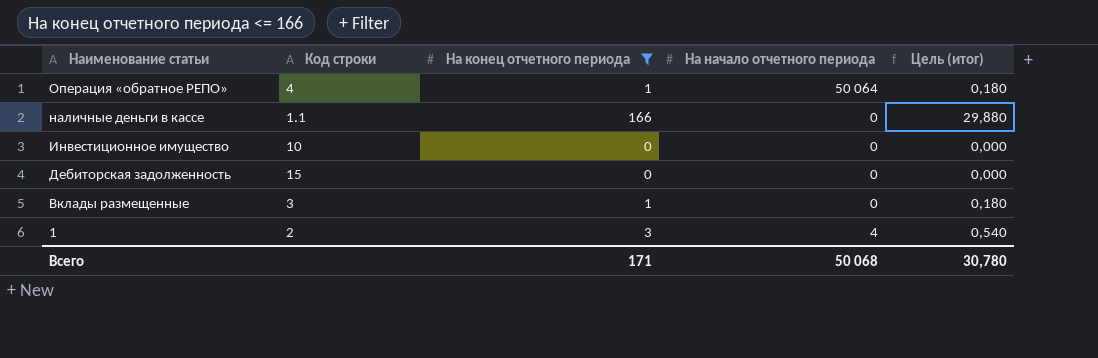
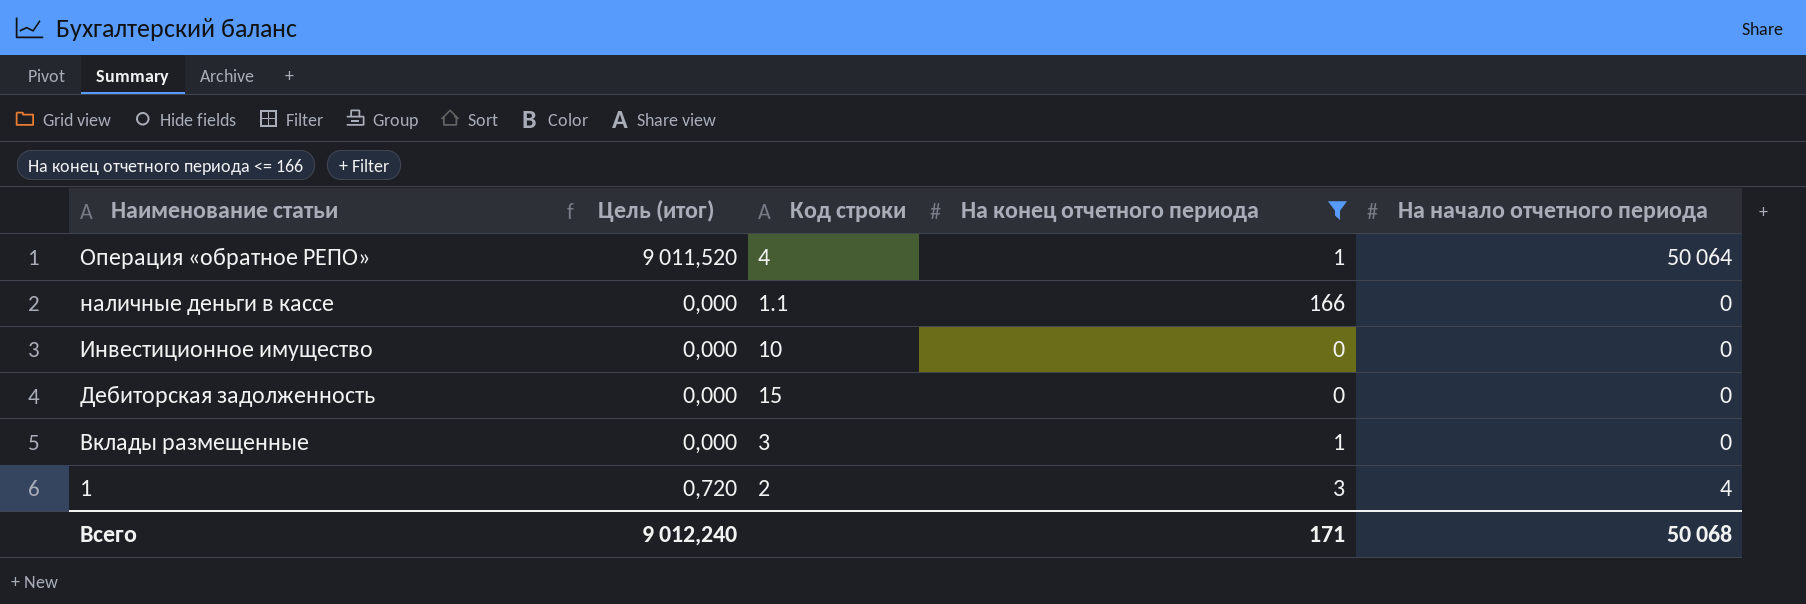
column Цель (итог) | formula: [На конец отчетного периода] * 0,18 -> [На начало отчетного периода] * 0,18
column Цель (итог) | position: 5 -> 2
Всего | Цель (итог): 30,780 -> 9 012,240

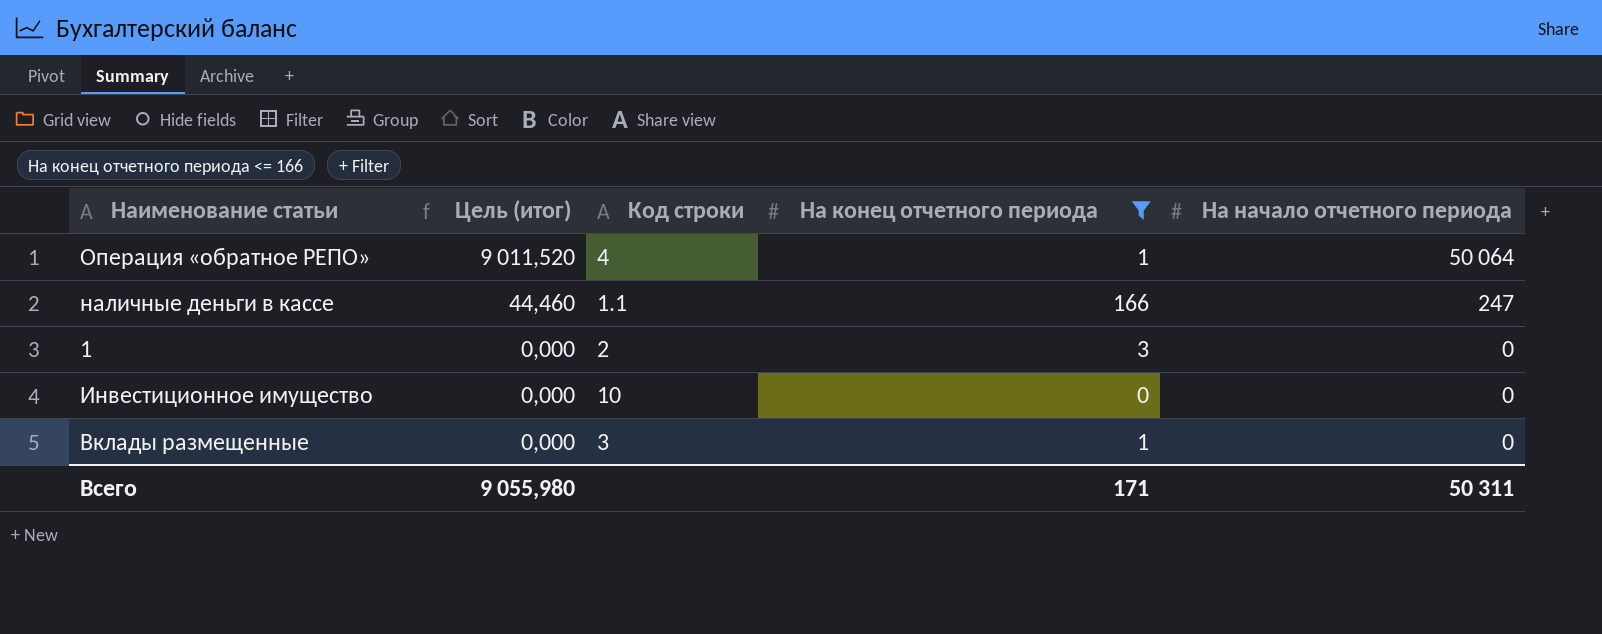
row order: Наименование статьи descending -> Цель (итог) descending
row Дебиторская задолженность: 0,000 | 15 | 0 | 0 -> none
наличные деньги в кассе | Цель (итог): 0,000 -> 44,460
наличные деньги в кассе | На начало отчетного периода: 0 -> 247
1 | Цель (итог): 0,720 -> 0,000
1 | На начало отчетного периода: 4 -> 0
Всего | Цель (итог): 9 012,240 -> 9 055,980
Всего | На начало отчетного периода: 50 068 -> 50 311

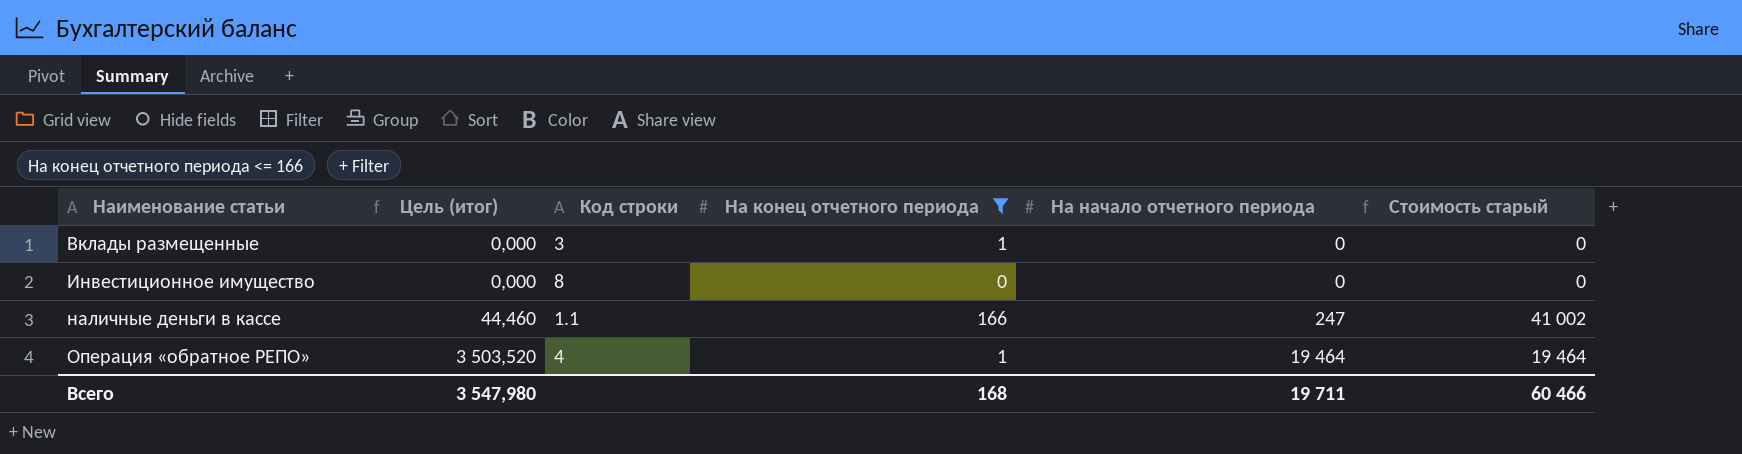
row order: Цель (итог) descending -> Наименование статьи ascending
column Стоимость старый | formula: none -> [На конец отчетного периода] * [На начало отчетного периода]
row 1: 0,000 | 2 | 3 | 0 -> none
Инвестиционное имущество | Код строки: 10 -> 8
Операция «обратное РЕПО» | Цель (итог): 9 011,520 -> 3 503,520
Операция «обратное РЕПО» | На начало отчетного периода: 50 064 -> 19 464
Всего | Цель (итог): 9 055,980 -> 3 547,980
Всего | На конец отчетного периода: 171 -> 168
Всего | На начало отчетного периода: 50 311 -> 19 711

